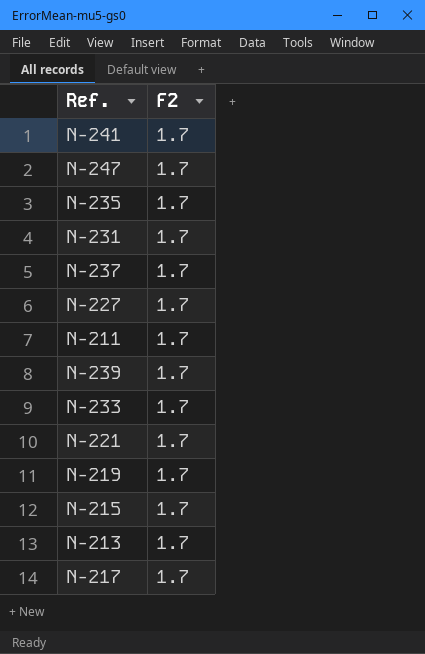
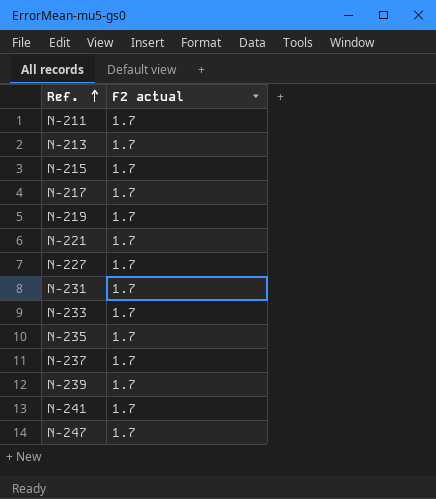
row order: none -> Ref. ascending
column name: F2 -> F2 actual

